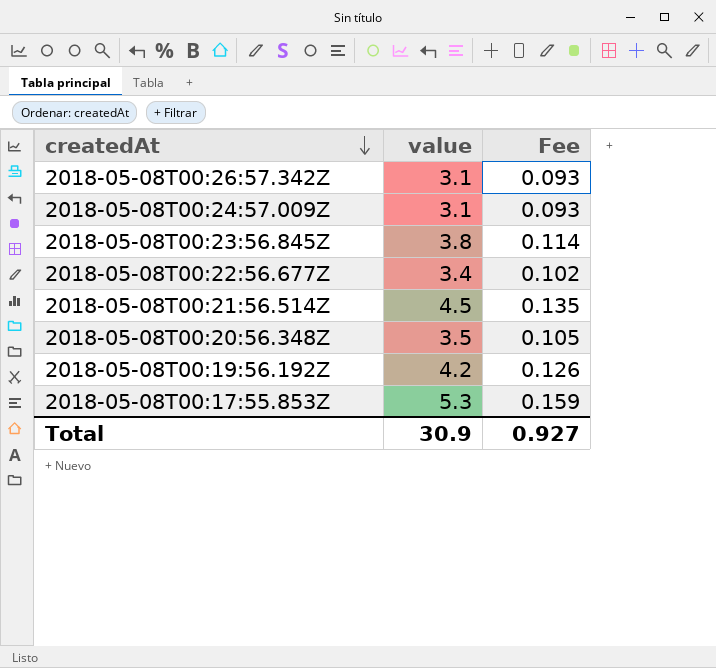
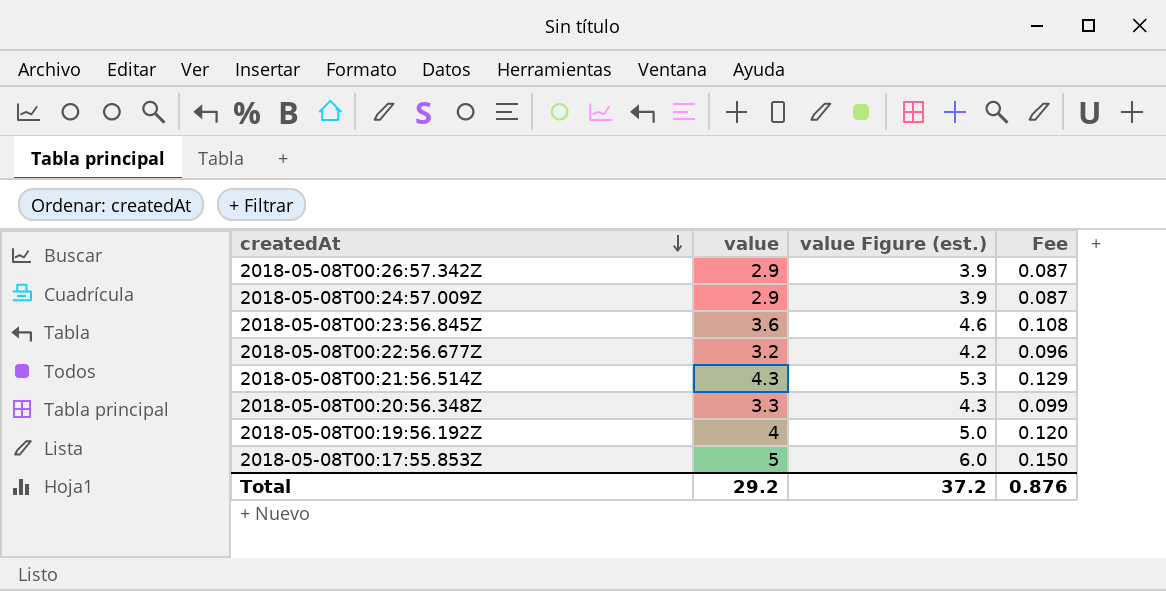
column value Figure (est.) | formula: none -> [value] + 1
2018-05-08T00:26:57.342Z | value: 3.1 -> 2.9
2018-05-08T00:26:57.342Z | Fee: 0.093 -> 0.087
2018-05-08T00:24:57.009Z | value: 3.1 -> 2.9
2018-05-08T00:24:57.009Z | Fee: 0.093 -> 0.087
2018-05-08T00:23:56.845Z | value: 3.8 -> 3.6
2018-05-08T00:23:56.845Z | Fee: 0.114 -> 0.108
2018-05-08T00:22:56.677Z | value: 3.4 -> 3.2
2018-05-08T00:22:56.677Z | Fee: 0.102 -> 0.096
2018-05-08T00:21:56.514Z | value: 4.5 -> 4.3
2018-05-08T00:21:56.514Z | Fee: 0.135 -> 0.129
2018-05-08T00:20:56.348Z | value: 3.5 -> 3.3
2018-05-08T00:20:56.348Z | Fee: 0.105 -> 0.099
2018-05-08T00:19:56.192Z | value: 4.2 -> 4
2018-05-08T00:19:56.192Z | Fee: 0.126 -> 0.120
2018-05-08T00:17:55.853Z | value: 5.3 -> 5
2018-05-08T00:17:55.853Z | Fee: 0.159 -> 0.150
Total | value: 30.9 -> 29.2
Total | Fee: 0.927 -> 0.876

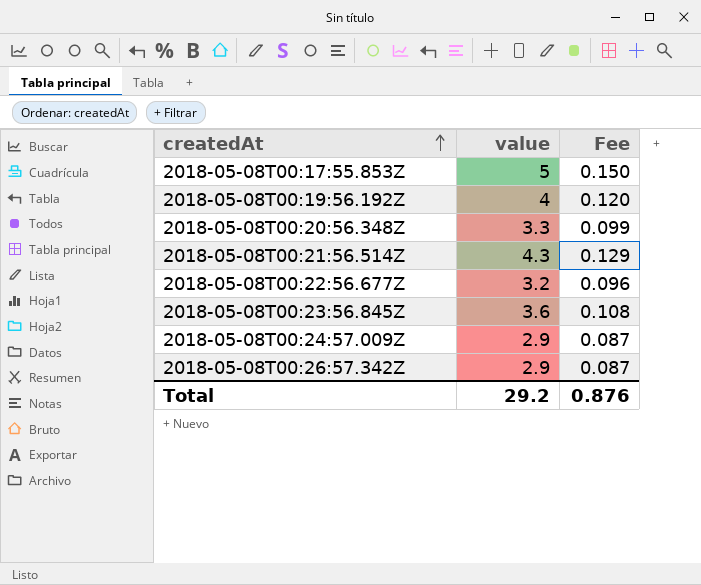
row order: createdAt descending -> createdAt ascending
column value Figure (est.) | formula: [value] + 1 -> none

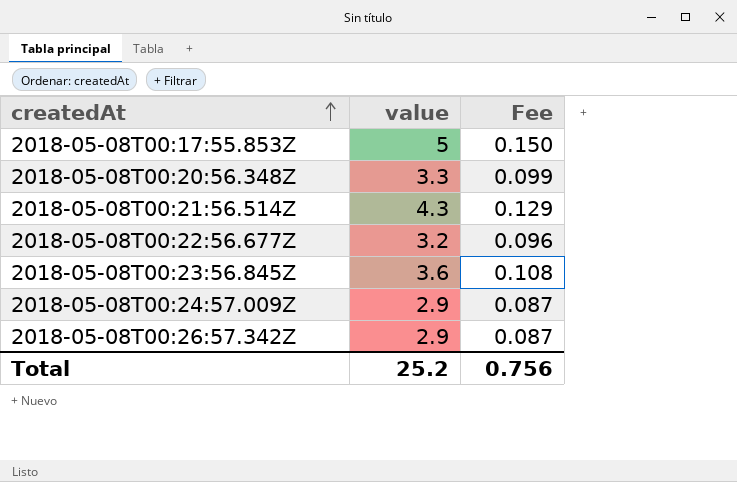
row 2018-05-08T00:19:56.192Z: 4 | 0.120 -> none
Total | value: 29.2 -> 25.2
Total | Fee: 0.876 -> 0.756

